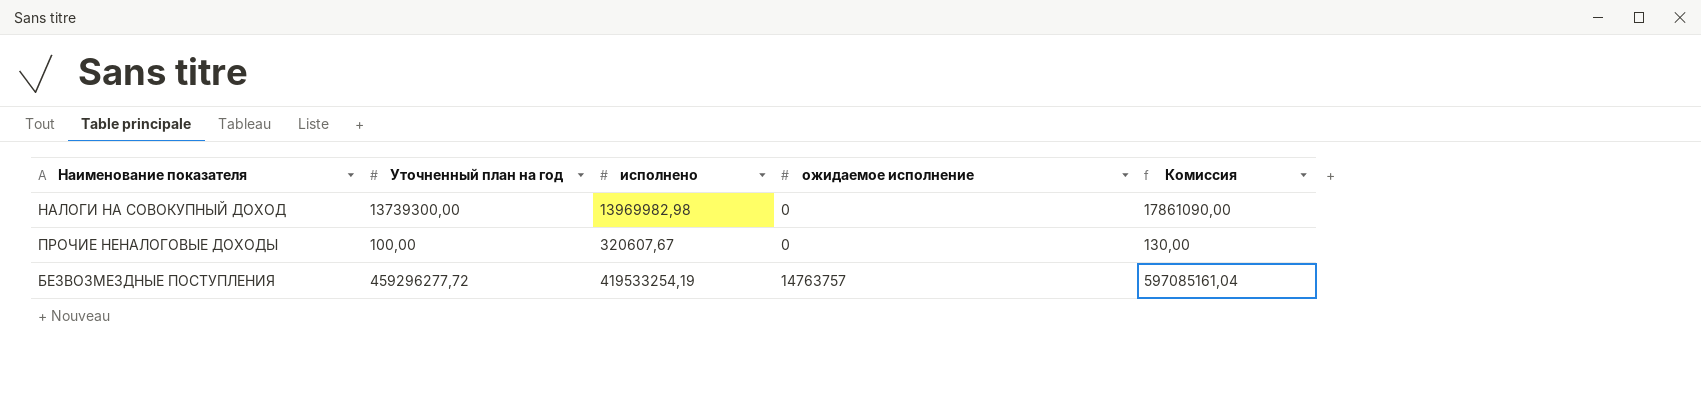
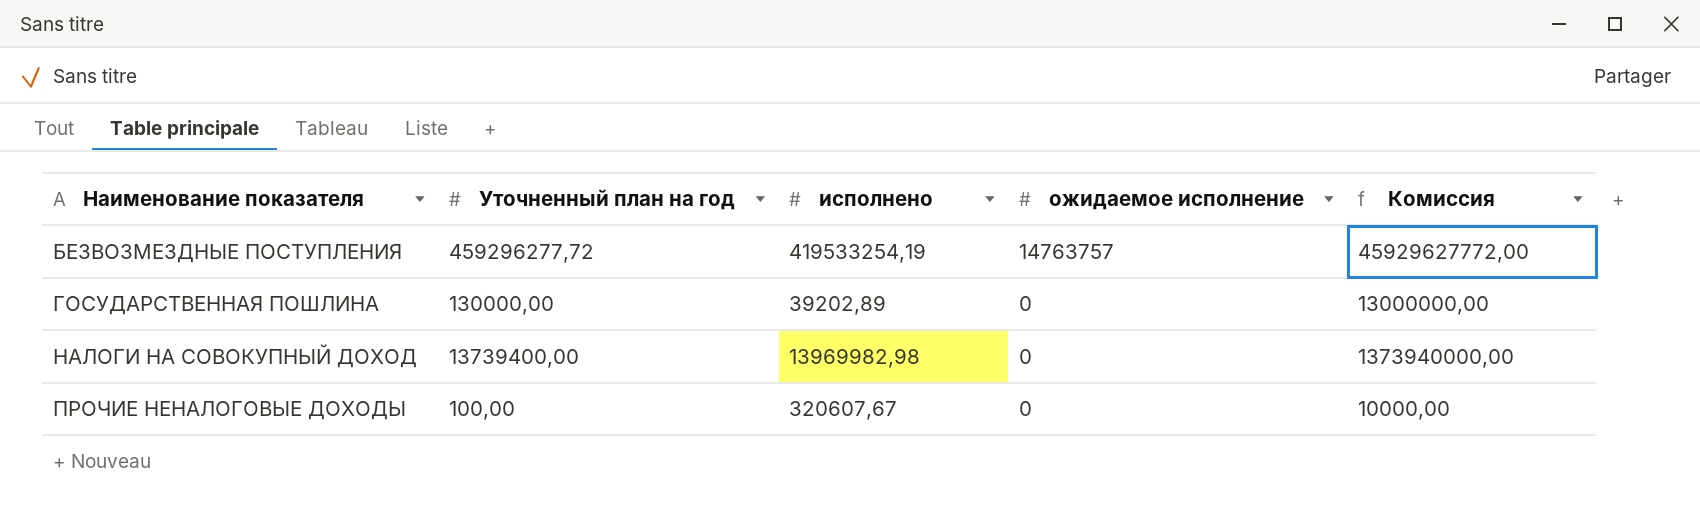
row order: ожидаемое исполнение ascending -> Наименование показателя ascending
column Комиссия | formula: [Уточненный план на год] * 1,3 -> [Уточненный план на год] * 100
row ГОСУДАРСТВЕННАЯ ПОШЛИНА: none -> 130000,00 | 39202,89 | 0 | 13000000,00
НАЛОГИ НА СОВОКУПНЫЙ ДОХОД | Уточненный план на год: 13739300,00 -> 13739400,00

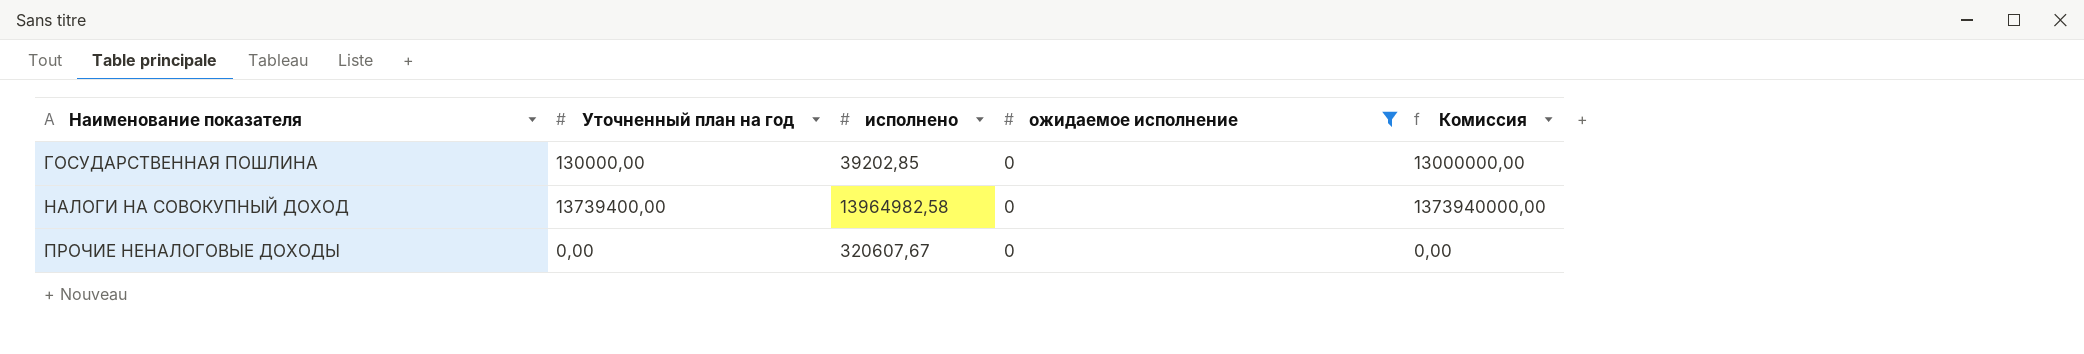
filter: none -> ожидаемое исполнение = 0
ГОСУДАРСТВЕННАЯ ПОШЛИНА | исполнено: 39202,89 -> 39202,85
НАЛОГИ НА СОВОКУПНЫЙ ДОХОД | исполнено: 13969982,98 -> 13964982,58
ПРОЧИЕ НЕНАЛОГОВЫЕ ДОХОДЫ | Уточненный план на год: 100,00 -> 0,00
ПРОЧИЕ НЕНАЛОГОВЫЕ ДОХОДЫ | Комиссия: 10000,00 -> 0,00

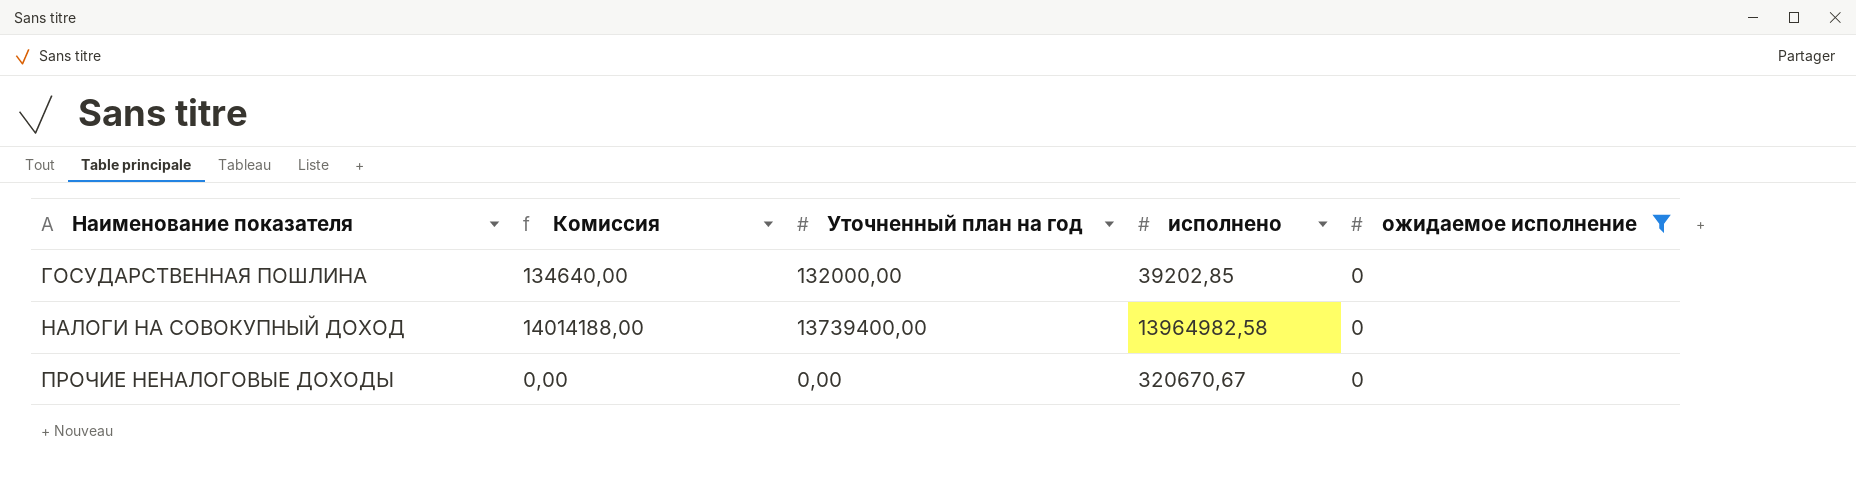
column Комиссия | formula: [Уточненный план на год] * 100 -> [Уточненный план на год] * 1,02
column Комиссия | position: 5 -> 2
ГОСУДАРСТВЕННАЯ ПОШЛИНА | Уточненный план на год: 130000,00 -> 132000,00
ПРОЧИЕ НЕНАЛОГОВЫЕ ДОХОДЫ | исполнено: 320607,67 -> 320670,67

